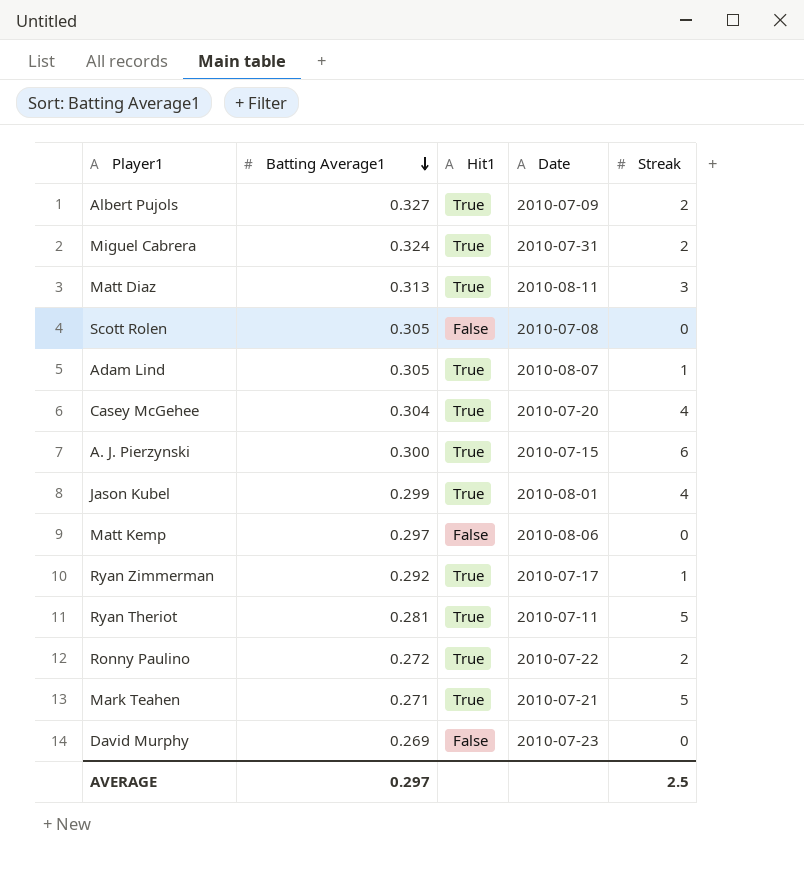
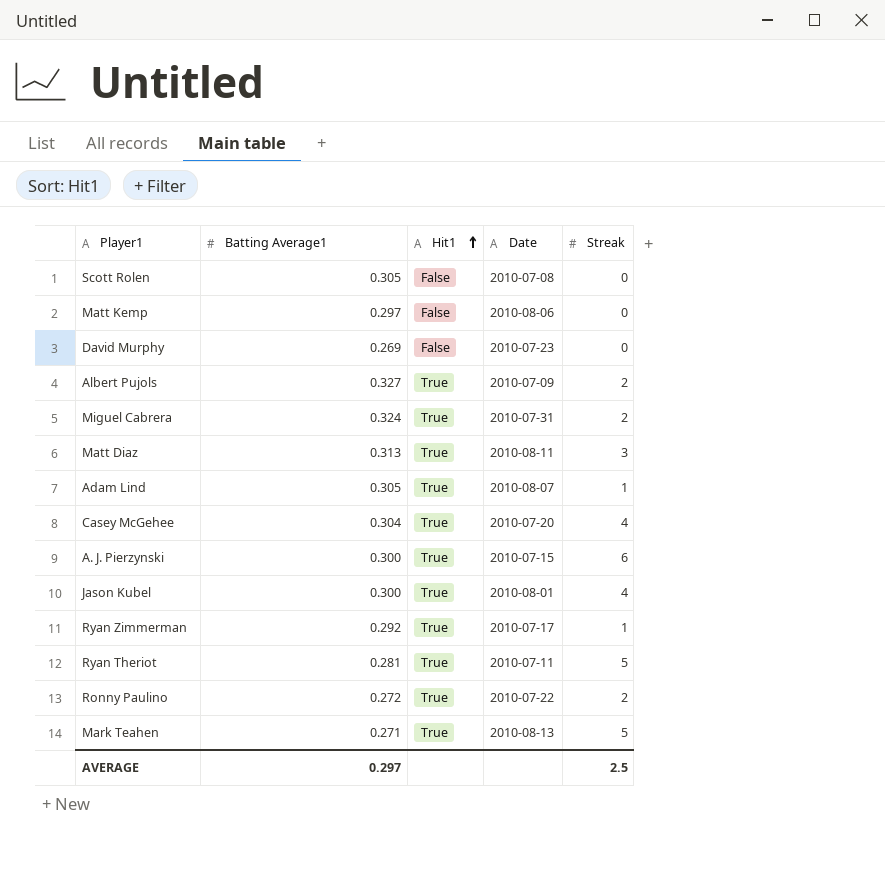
row order: Batting Average1 descending -> Hit1 ascending
Jason Kubel | Batting Average1: 0.299 -> 0.300
Mark Teahen | Date: 2010-07-21 -> 2010-08-13

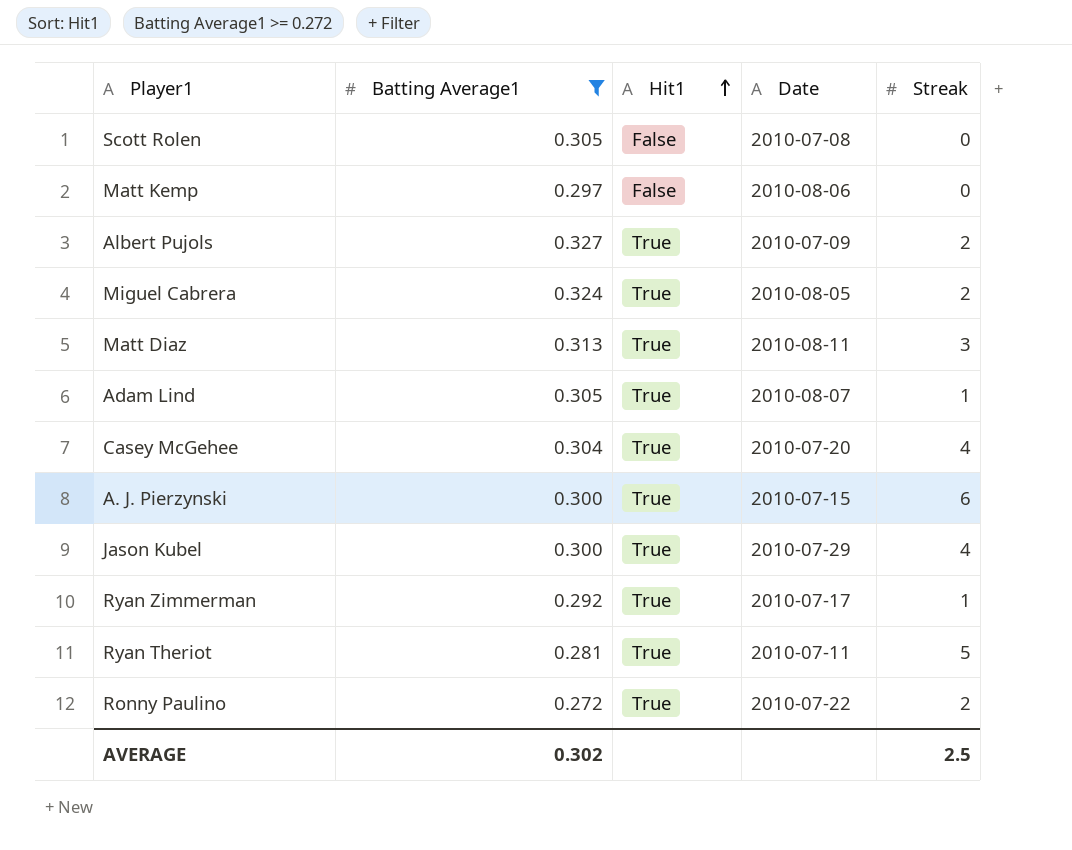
filter: none -> Batting Average1 >= 0.272
Miguel Cabrera | Date: 2010-07-31 -> 2010-08-05
Jason Kubel | Date: 2010-08-01 -> 2010-07-29
AVERAGE | Batting Average1: 0.297 -> 0.302

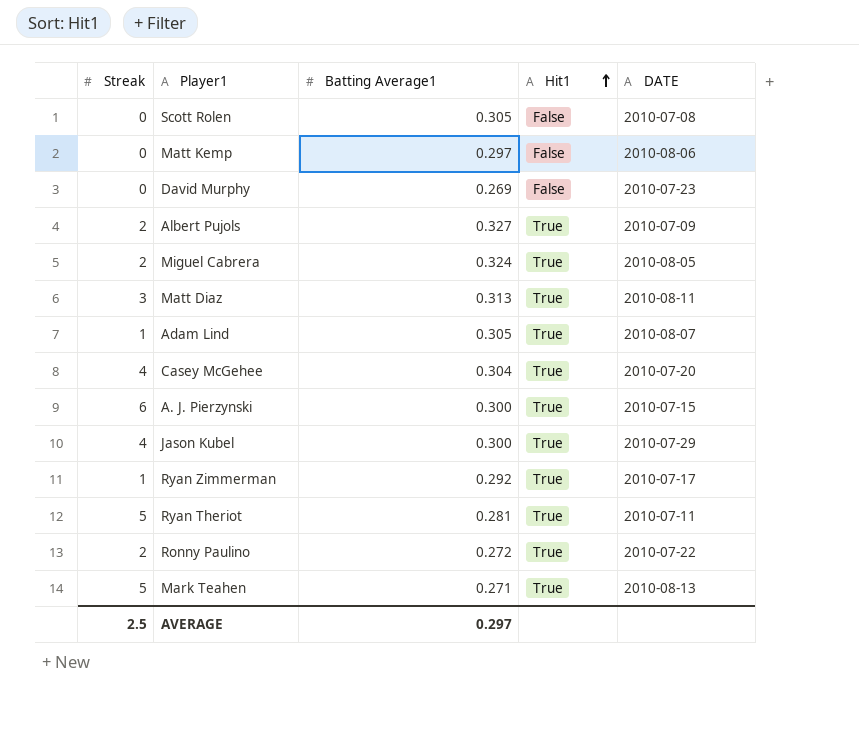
filter: Batting Average1 >= 0.272 -> none
column Streak | position: 5 -> 1
column name: Date -> DATE
AVERAGE | Batting Average1: 0.302 -> 0.297

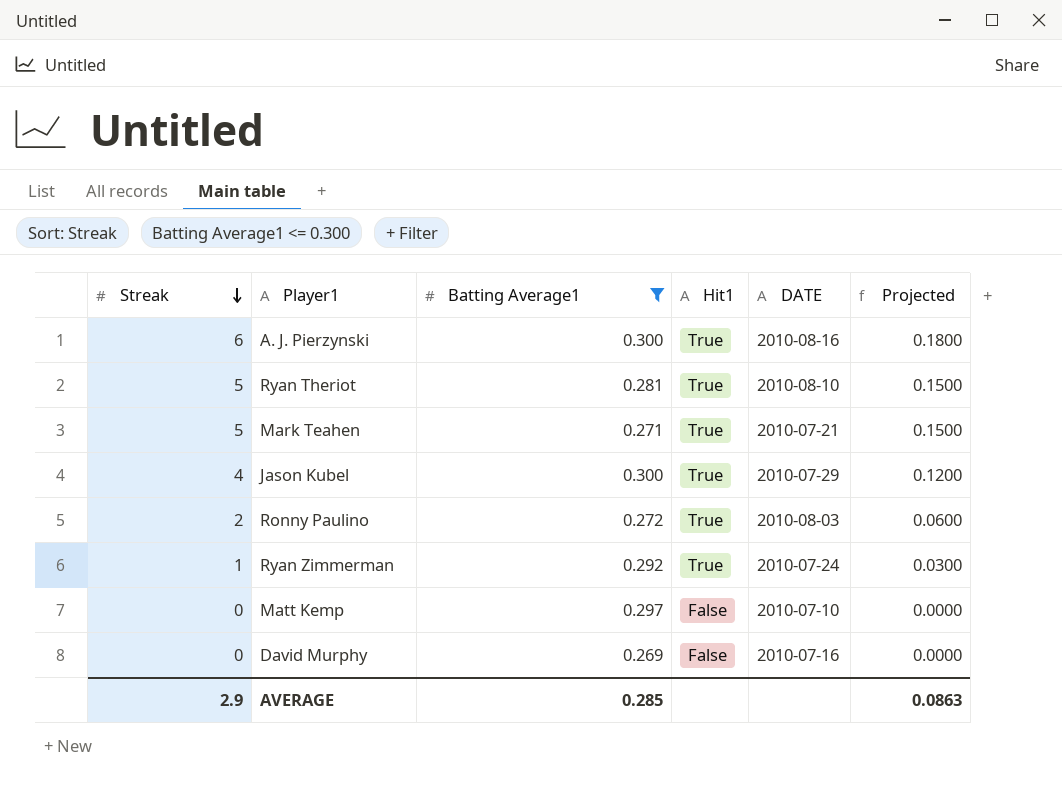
filter: none -> Batting Average1 <= 0.300
row order: Hit1 ascending -> Streak descending
column Projected | formula: none -> [Streak] * 0.03
A. J. Pierzynski | DATE: 2010-07-15 -> 2010-08-16
Ryan Theriot | DATE: 2010-07-11 -> 2010-08-10
Mark Teahen | DATE: 2010-08-13 -> 2010-07-21
Ronny Paulino | DATE: 2010-07-22 -> 2010-08-03
Ryan Zimmerman | DATE: 2010-07-17 -> 2010-07-24
Matt Kemp | DATE: 2010-08-06 -> 2010-07-10
David Murphy | DATE: 2010-07-23 -> 2010-07-16
AVERAGE | Streak: 2.5 -> 2.9
AVERAGE | Batting Average1: 0.297 -> 0.285

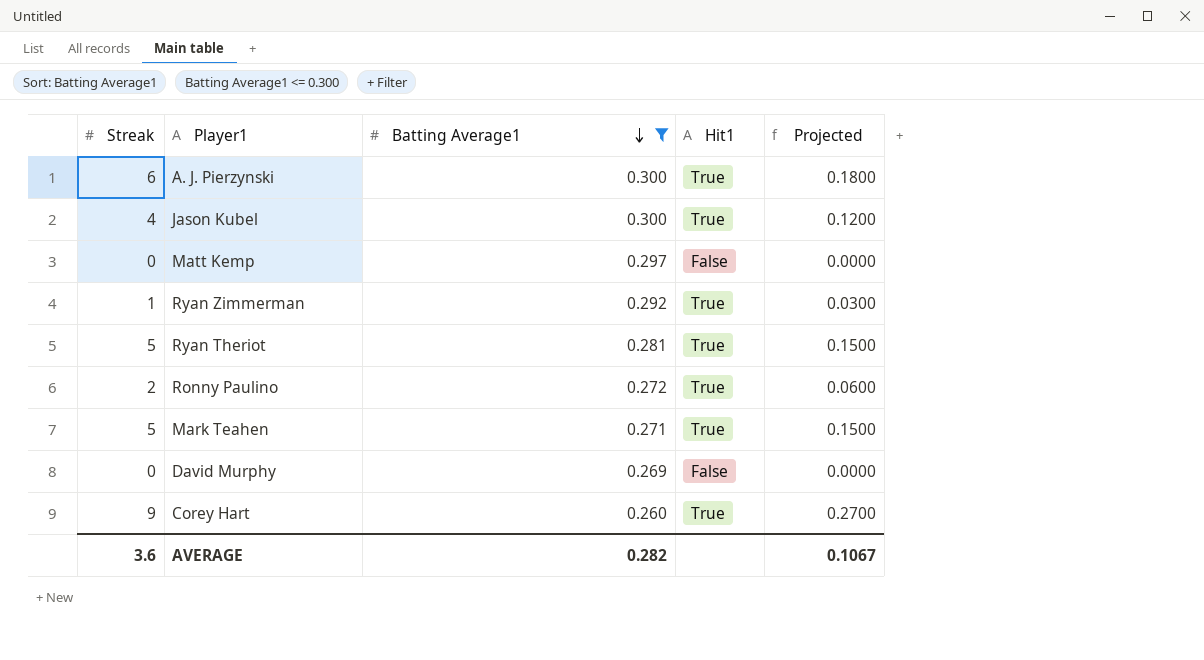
row order: Streak descending -> Batting Average1 descending
column DATE | position: 5 -> none
row Corey Hart: none -> 9 | 0.260 | True | 0.2700
AVERAGE | Streak: 2.9 -> 3.6
AVERAGE | Batting Average1: 0.285 -> 0.282
AVERAGE | Projected: 0.0863 -> 0.1067

